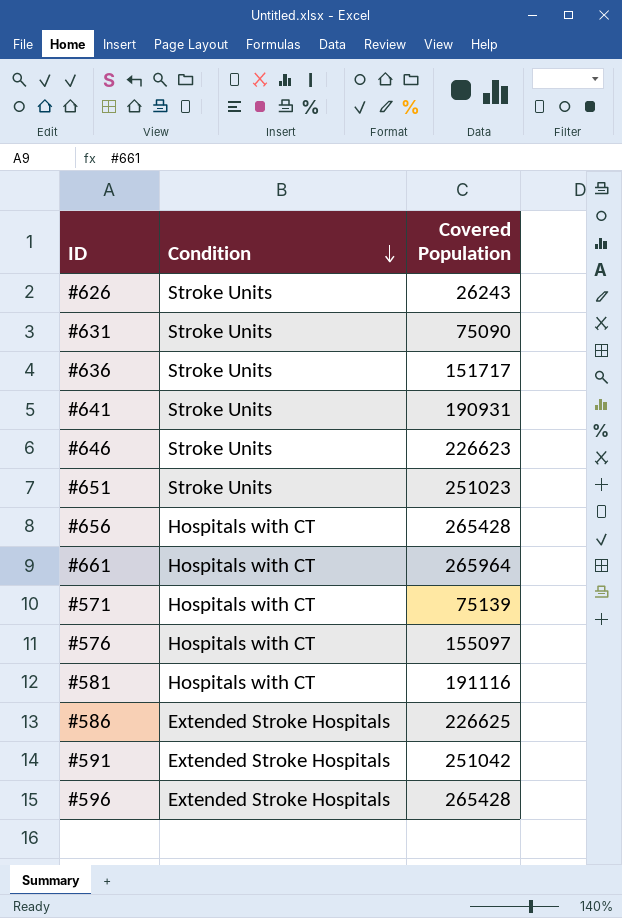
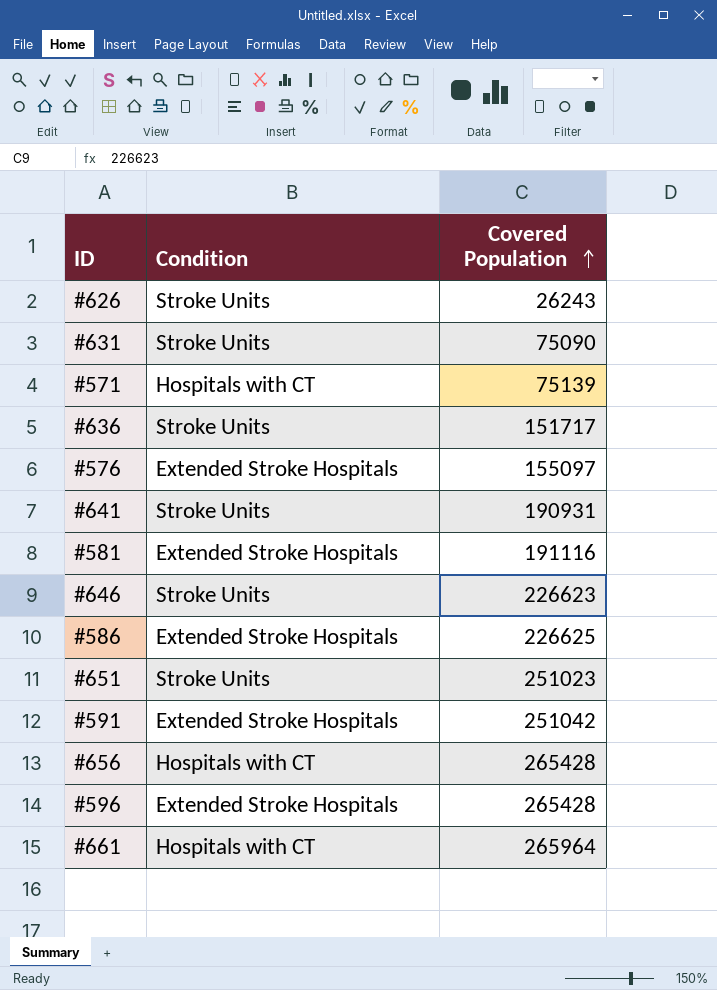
row order: Condition descending -> Covered Population ascending
#576 | Condition: Hospitals with CT -> Extended Stroke Hospitals
#581 | Condition: Hospitals with CT -> Extended Stroke Hospitals

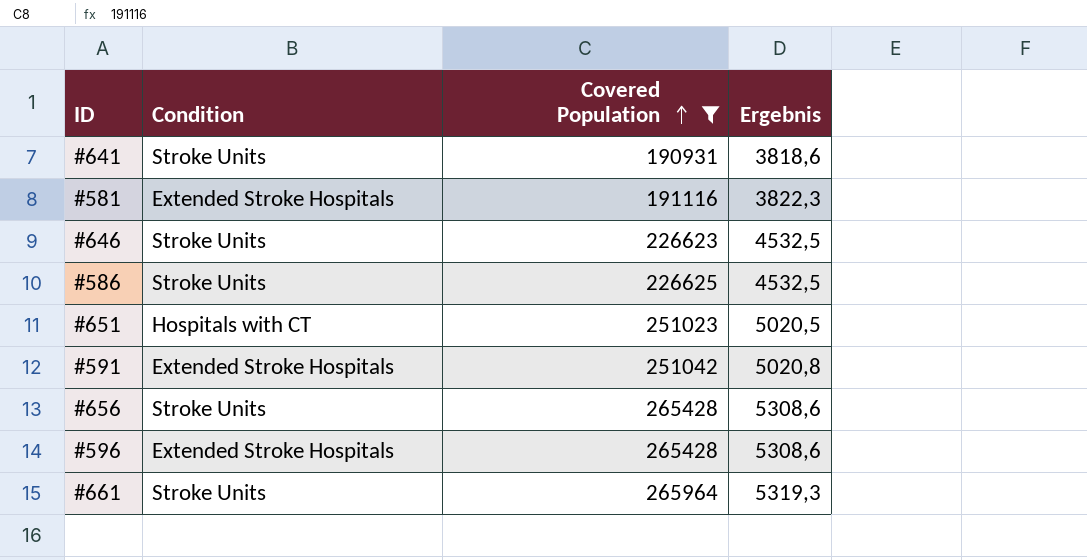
filter: none -> Covered Population >= 190931
column Ergebnis | formula: none -> [Covered Population] * 0,02
#586 | Condition: Extended Stroke Hospitals -> Stroke Units
#651 | Condition: Stroke Units -> Hospitals with CT
#656 | Condition: Hospitals with CT -> Stroke Units
#661 | Condition: Hospitals with CT -> Stroke Units

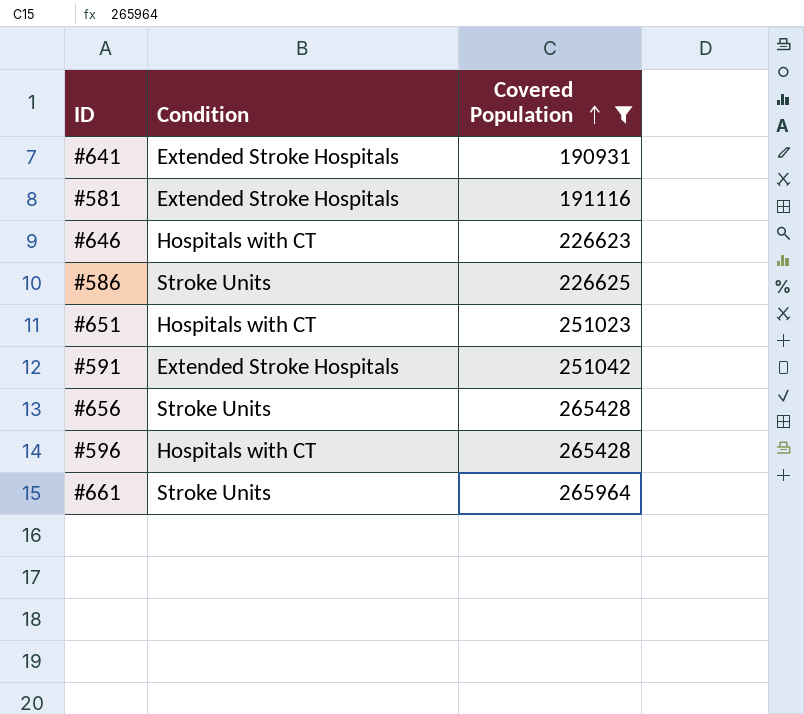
column Ergebnis | formula: [Covered Population] * 0,02 -> none
#641 | Condition: Stroke Units -> Extended Stroke Hospitals
#646 | Condition: Stroke Units -> Hospitals with CT
#596 | Condition: Extended Stroke Hospitals -> Hospitals with CT

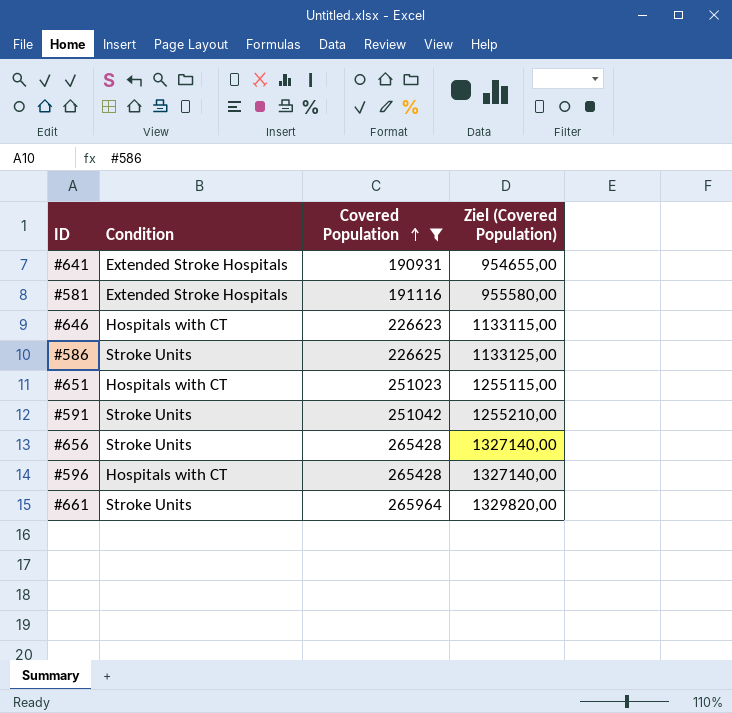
column Ziel (Covered Population) | formula: none -> [Covered Population] * 5
#591 | Condition: Extended Stroke Hospitals -> Stroke Units

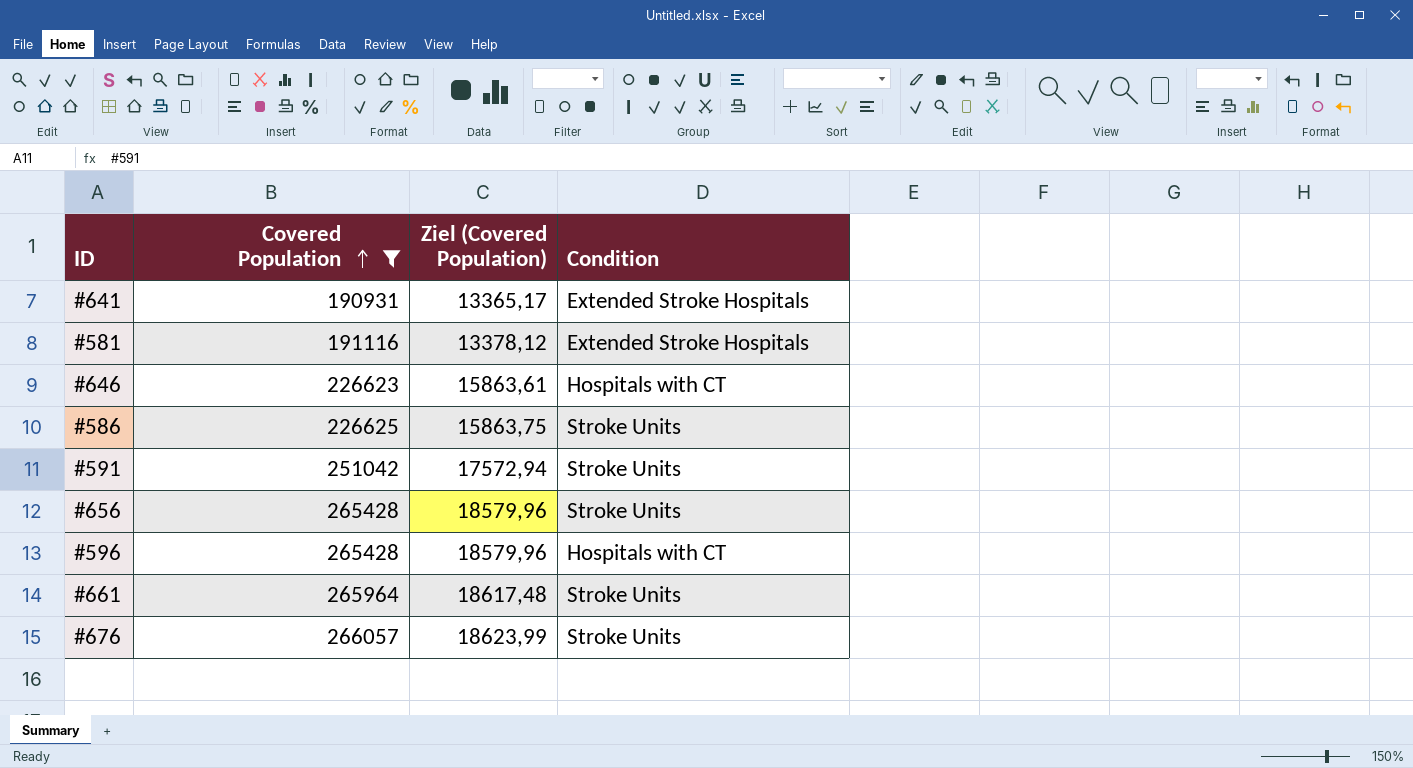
column Ziel (Covered Population) | formula: [Covered Population] * 5 -> [Covered Population] * 0,07
column Condition | position: 2 -> 4
row #651: Hospitals with CT | 251023 | 1255115,00 -> none
row #676: none -> 266057 | 18623,99 | Stroke Units

